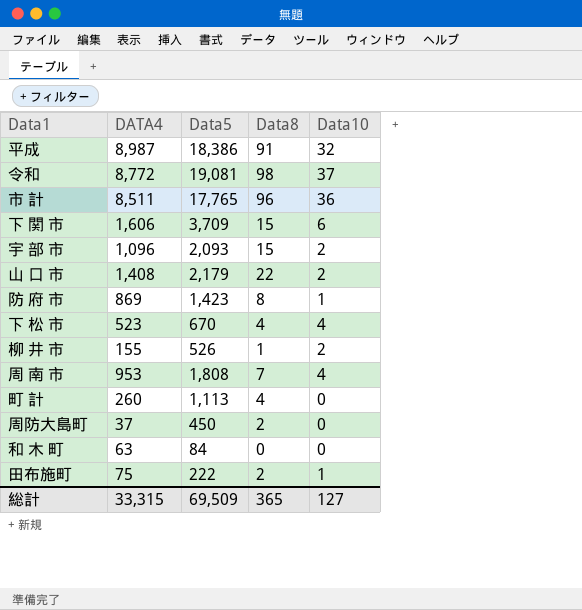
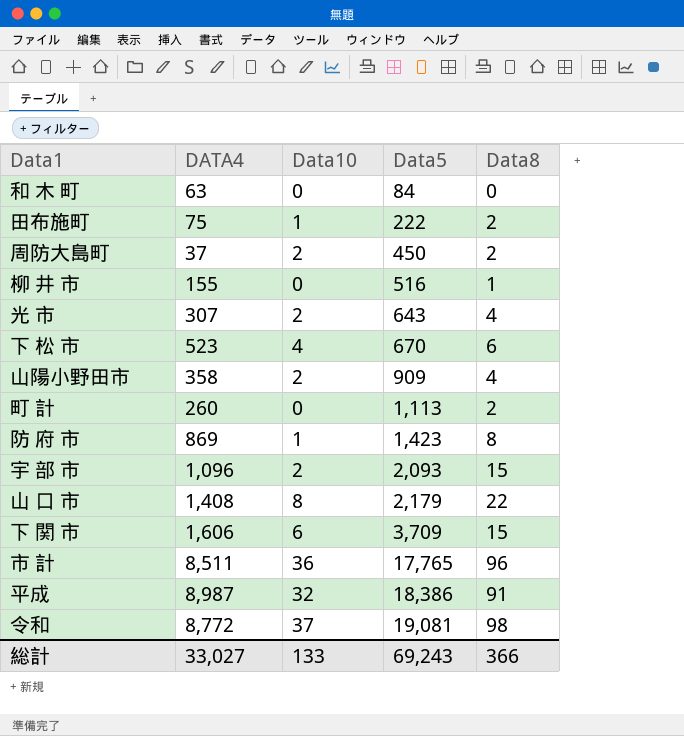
row order: none -> Data5 ascending
column Data10 | position: 5 -> 3
row 周 南 市: 953 | 1,808 | 7 | 4 -> none
周防大島町 | Data10: 0 -> 2
柳 井 市 | Data10: 2 -> 0
柳 井 市 | Data5: 526 -> 516
row 光 市: none -> 307 | 2 | 643 | 4
下 松 市 | Data8: 4 -> 6
row 山陽小野田市: none -> 358 | 2 | 909 | 4
町 計 | Data8: 4 -> 2
山 口 市 | Data10: 2 -> 8
総計 | DATA4: 33,315 -> 33,027
総計 | Data10: 127 -> 133
総計 | Data5: 69,509 -> 69,243
総計 | Data8: 365 -> 366

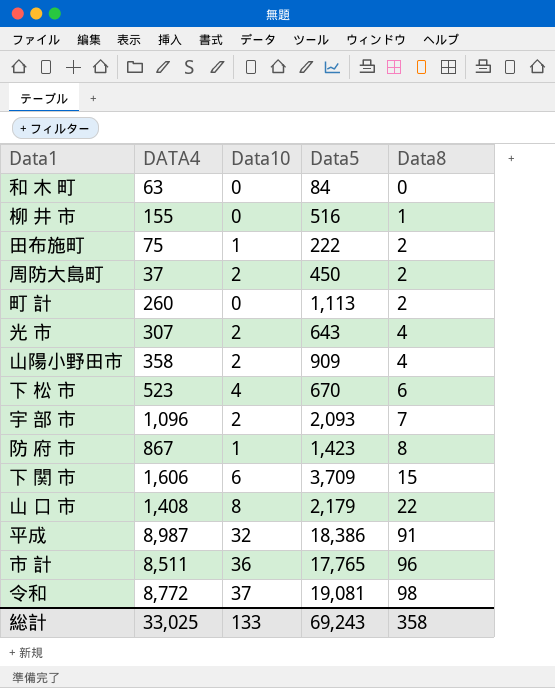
row order: Data5 ascending -> Data8 ascending
宇 部 市 | Data8: 15 -> 7
防 府 市 | DATA4: 869 -> 867
総計 | DATA4: 33,027 -> 33,025
総計 | Data8: 366 -> 358

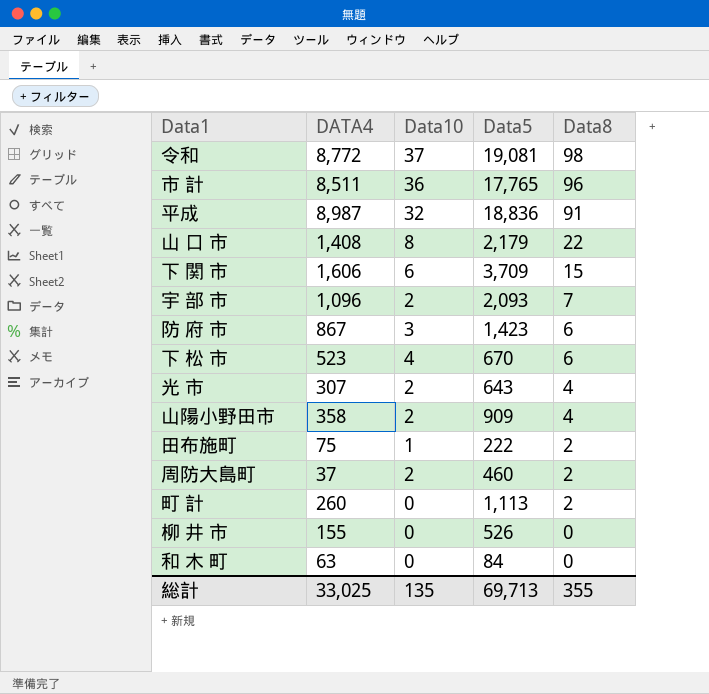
row order: Data8 ascending -> Data8 descending
平成 | Data5: 18,386 -> 18,836
防 府 市 | Data10: 1 -> 3
防 府 市 | Data8: 8 -> 6
周防大島町 | Data5: 450 -> 460
柳 井 市 | Data5: 516 -> 526
柳 井 市 | Data8: 1 -> 0
総計 | Data10: 133 -> 135
総計 | Data5: 69,243 -> 69,713
総計 | Data8: 358 -> 355

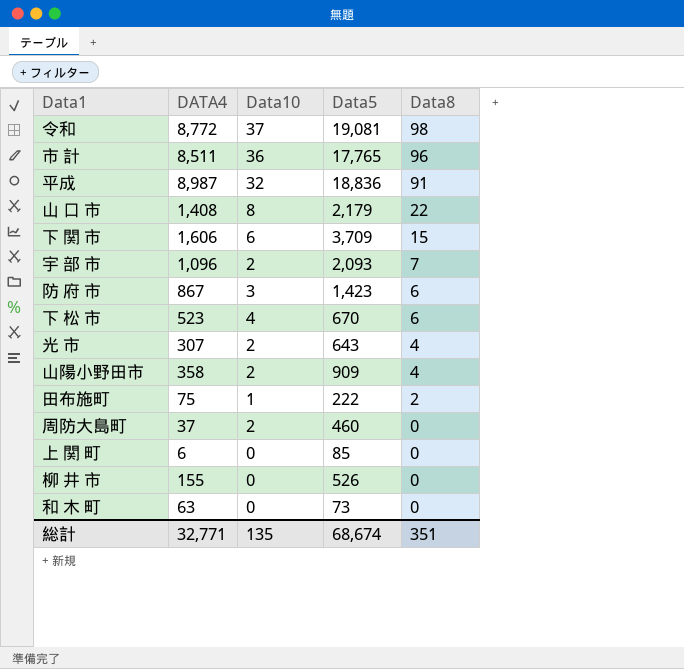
row 町 計: 260 | 0 | 1,113 | 2 -> none
周防大島町 | Data8: 2 -> 0
row 上 関 町: none -> 6 | 0 | 85 | 0
和 木 町 | Data5: 84 -> 73
総計 | DATA4: 33,025 -> 32,771
総計 | Data5: 69,713 -> 68,674
総計 | Data8: 355 -> 351

